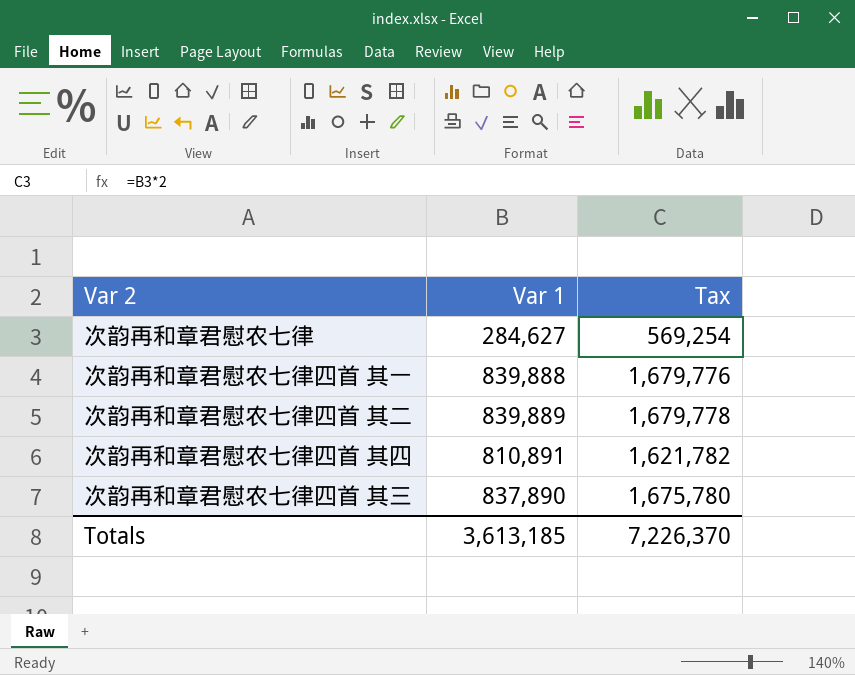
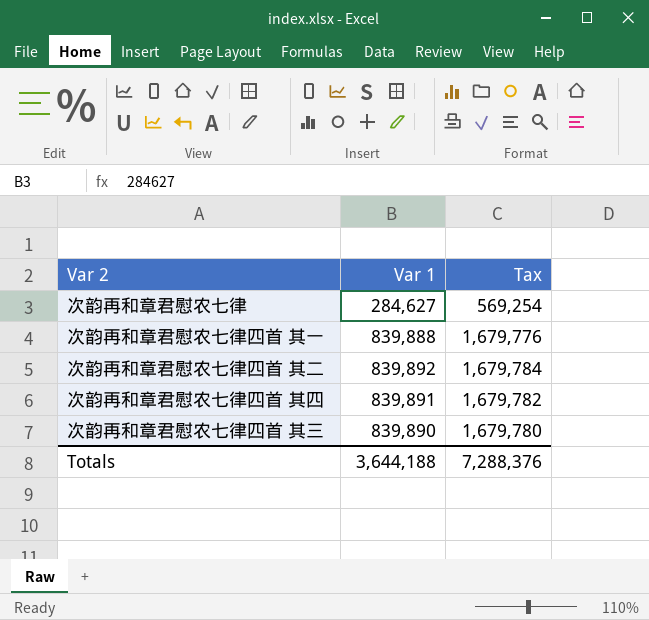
次韵再和章君慰农七律四首 其二 | Var 1: 839,889 -> 839,892
次韵再和章君慰农七律四首 其二 | Tax: 1,679,778 -> 1,679,784
次韵再和章君慰农七律四首 其四 | Var 1: 810,891 -> 839,891
次韵再和章君慰农七律四首 其四 | Tax: 1,621,782 -> 1,679,782
次韵再和章君慰农七律四首 其三 | Var 1: 837,890 -> 839,890
次韵再和章君慰农七律四首 其三 | Tax: 1,675,780 -> 1,679,780
Totals | Var 1: 3,613,185 -> 3,644,188
Totals | Tax: 7,226,370 -> 7,288,376

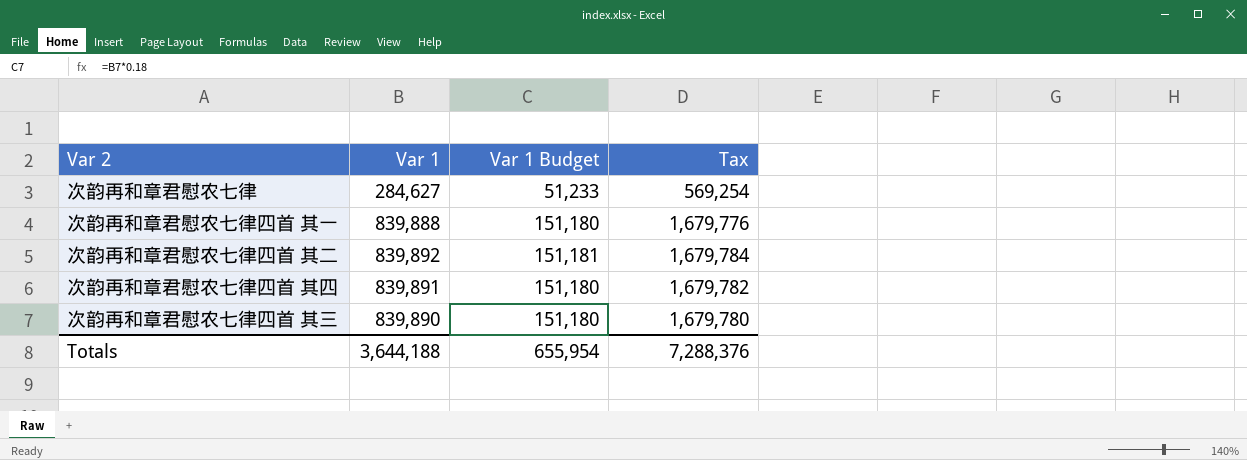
column Var 1 Budget | formula: none -> [Var 1] * 0.18

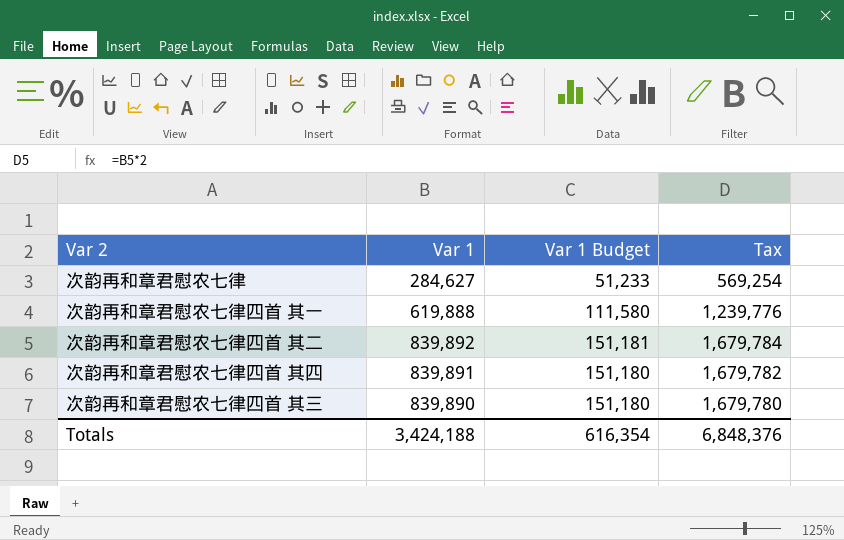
次韵再和章君慰农七律四首 其一 | Var 1: 839,888 -> 619,888
次韵再和章君慰农七律四首 其一 | Var 1 Budget: 151,180 -> 111,580
次韵再和章君慰农七律四首 其一 | Tax: 1,679,776 -> 1,239,776
Totals | Var 1: 3,644,188 -> 3,424,188
Totals | Var 1 Budget: 655,954 -> 616,354
Totals | Tax: 7,288,376 -> 6,848,376

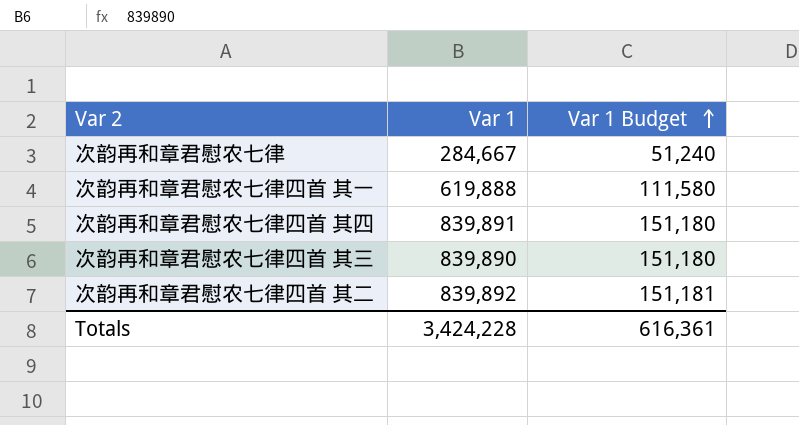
row order: none -> Var 1 Budget ascending
column Tax | formula: [Var 1] * 2 -> none
次韵再和章君慰农七律 | Var 1: 284,627 -> 284,667
次韵再和章君慰农七律 | Var 1 Budget: 51,233 -> 51,240
Totals | Var 1: 3,424,188 -> 3,424,228
Totals | Var 1 Budget: 616,354 -> 616,361

